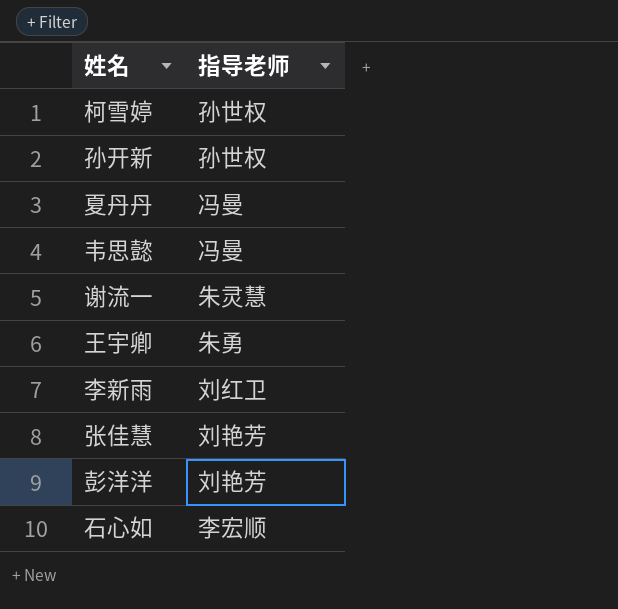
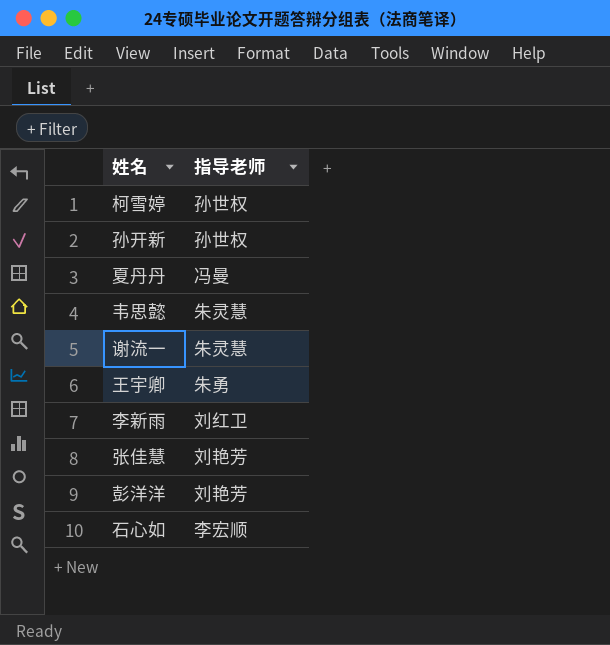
韦思懿 | 指导老师: 冯曼 -> 朱灵慧

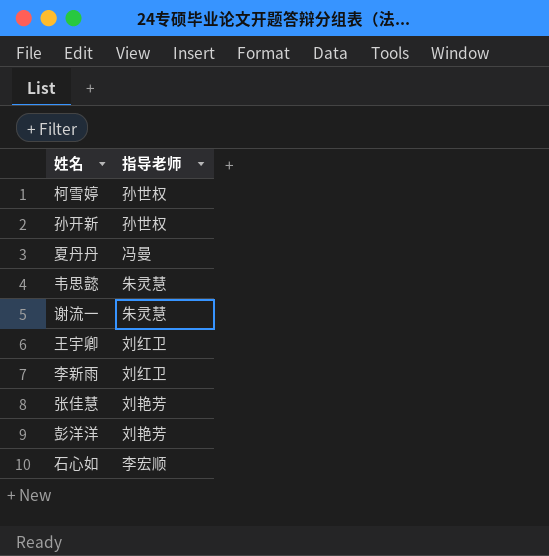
王宇卿 | 指导老师: 朱勇 -> 刘红卫

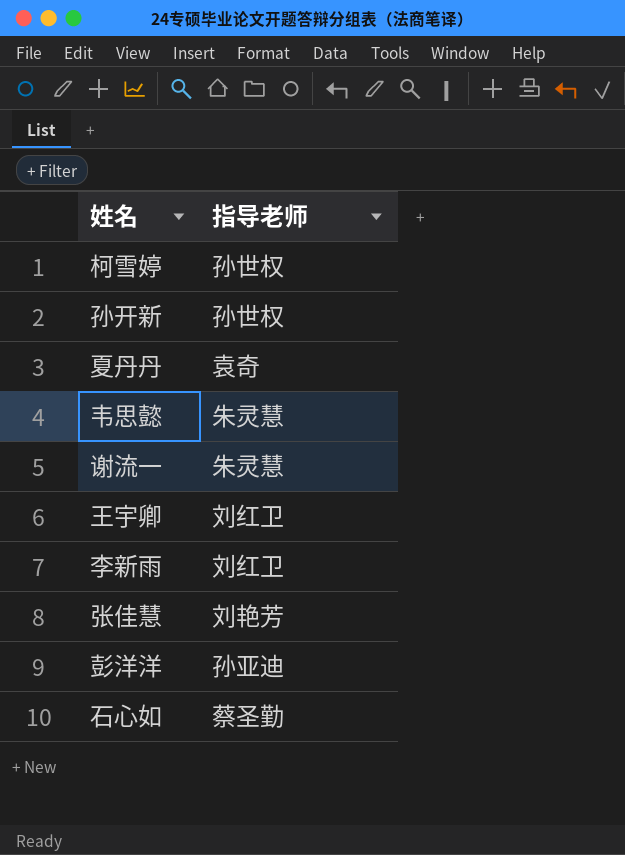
夏丹丹 | 指导老师: 冯曼 -> 袁奇
彭洋洋 | 指导老师: 刘艳芳 -> 孙亚迪
石心如 | 指导老师: 李宏顺 -> 蔡圣勤

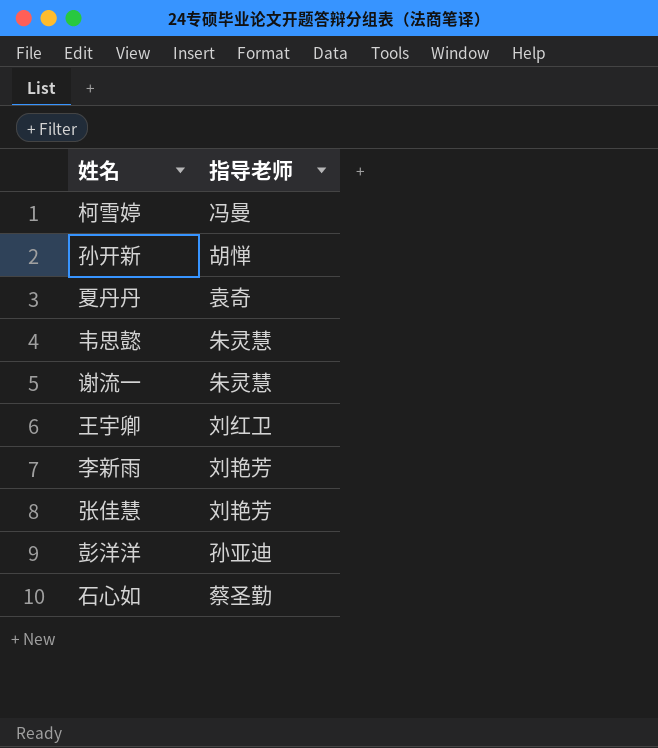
柯雪婷 | 指导老师: 孙世权 -> 冯曼
孙开新 | 指导老师: 孙世权 -> 胡惮
李新雨 | 指导老师: 刘红卫 -> 刘艳芳

